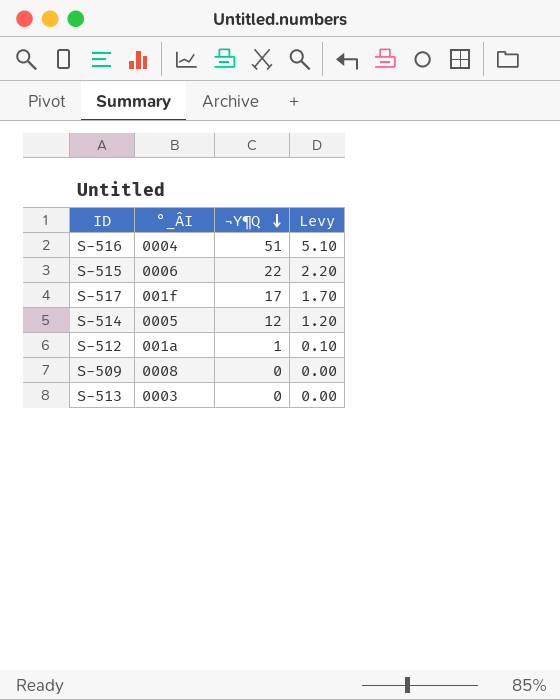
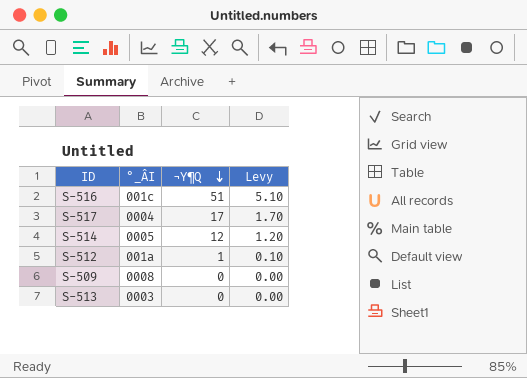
row S-515: 0006 | 22 | 2.20 -> none
S-516 | °_ÂI: 0004 -> 001c
S-517 | °_ÂI: 001f -> 0004

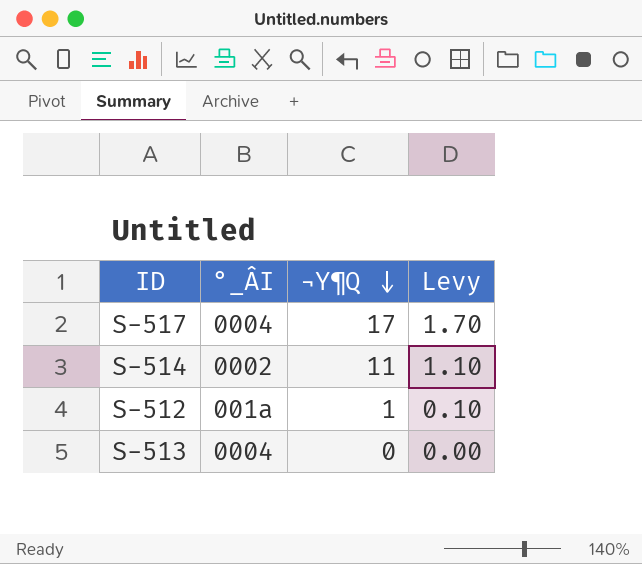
row S-516: 001c | 51 | 5.10 -> none
row S-509: 0008 | 0 | 0.00 -> none
S-514 | °_ÂI: 0005 -> 0002
S-514 | ¬Y¶Q: 12 -> 11
S-514 | Levy: 1.20 -> 1.10
S-513 | °_ÂI: 0003 -> 0004

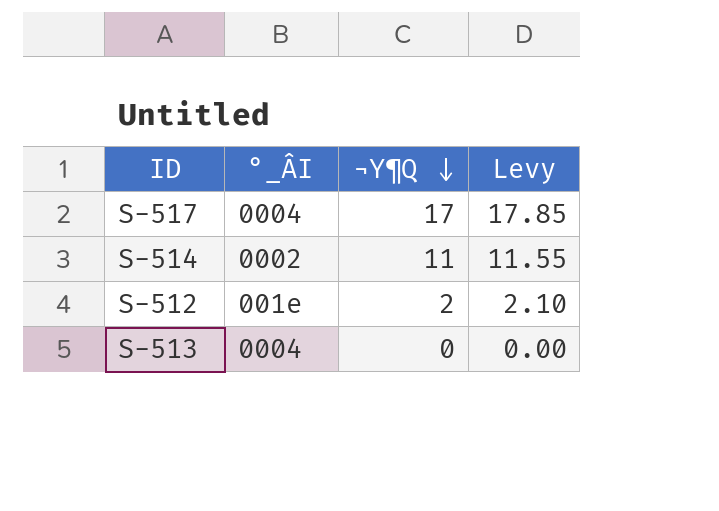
column Levy | formula: [¬Y¶Q] * 0.1 -> [¬Y¶Q] * 1.05
S-512 | °_ÂI: 001a -> 001e
S-512 | ¬Y¶Q: 1 -> 2

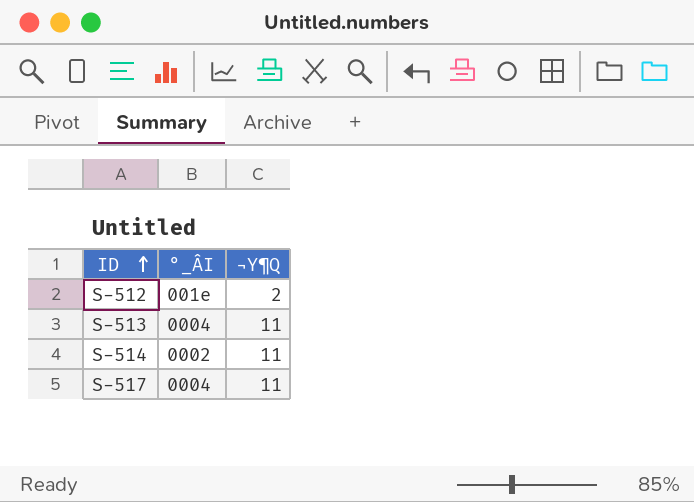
row order: ¬Y¶Q descending -> ID ascending
column Levy | formula: [¬Y¶Q] * 1.05 -> none
S-513 | ¬Y¶Q: 0 -> 11
S-517 | ¬Y¶Q: 17 -> 11

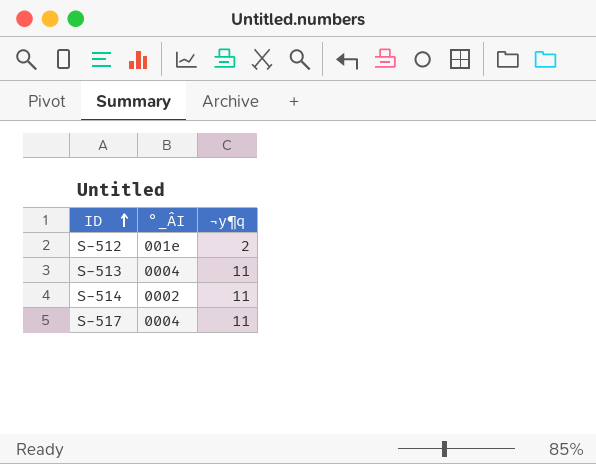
column name: ¬Y¶Q -> ¬y¶q

